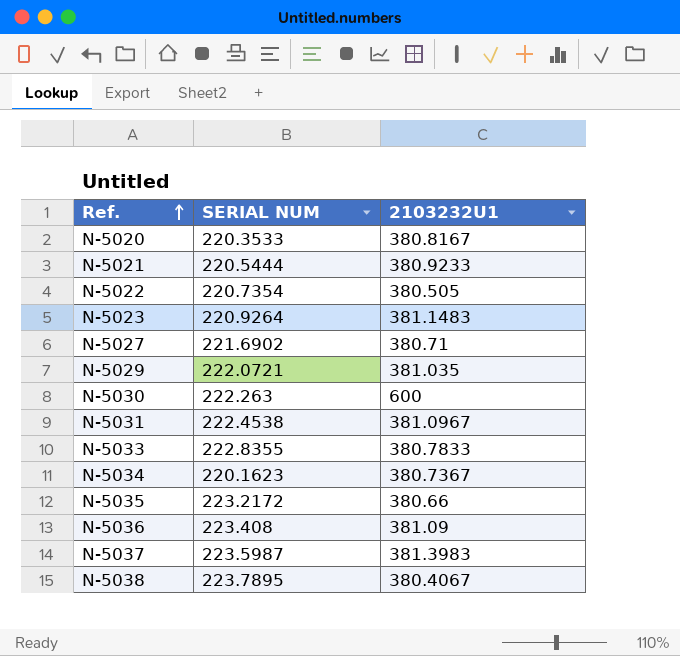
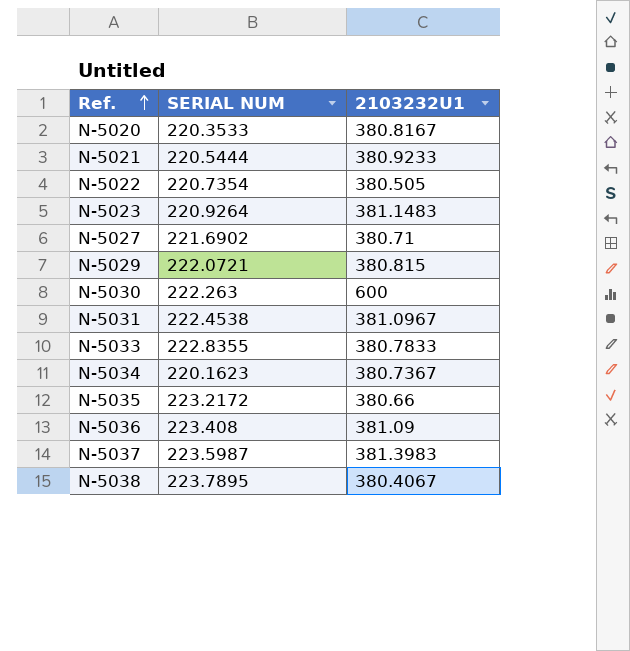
N-5029 | 2103232U1: 381.035 -> 380.815

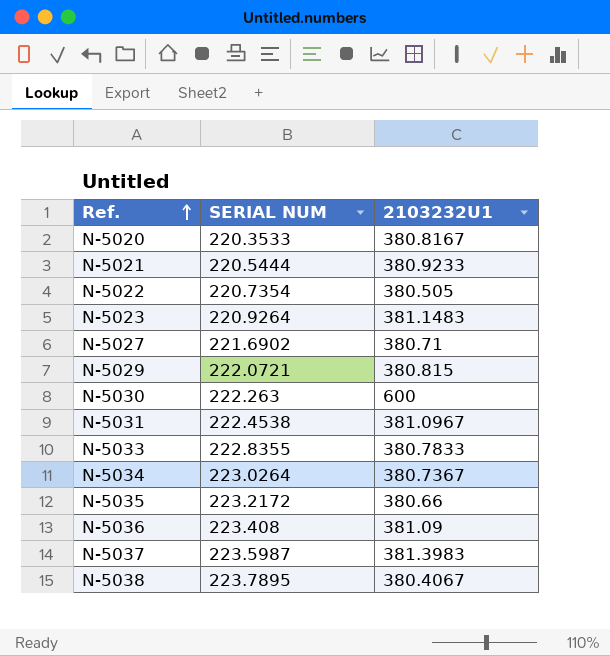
N-5034 | SERIAL NUM: 220.1623 -> 223.0264

